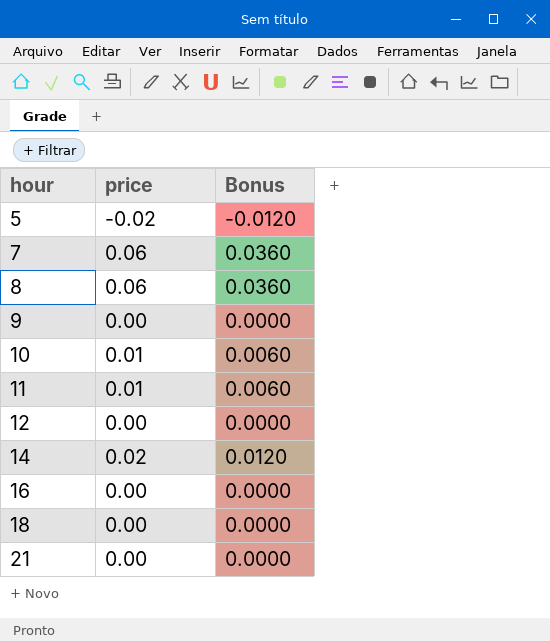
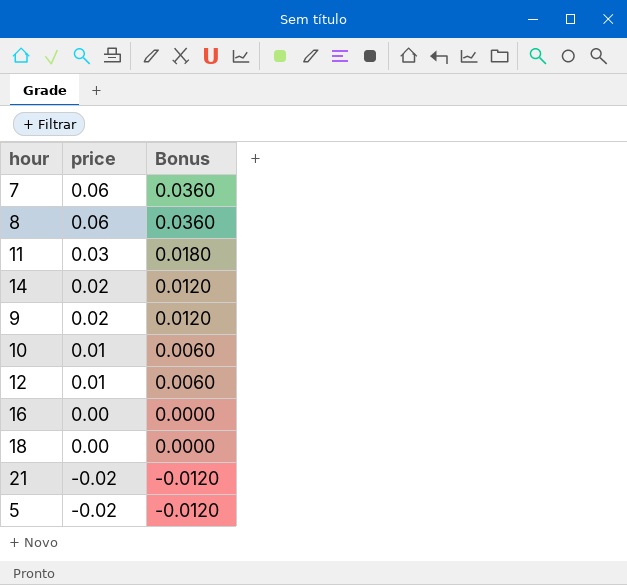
row order: hour ascending -> price descending
11 | price: 0.01 -> 0.03
11 | Bonus: 0.0060 -> 0.0180
9 | price: 0.00 -> 0.02
9 | Bonus: 0.0000 -> 0.0120
12 | price: 0.00 -> 0.01
12 | Bonus: 0.0000 -> 0.0060
21 | price: 0.00 -> -0.02
21 | Bonus: 0.0000 -> -0.0120

